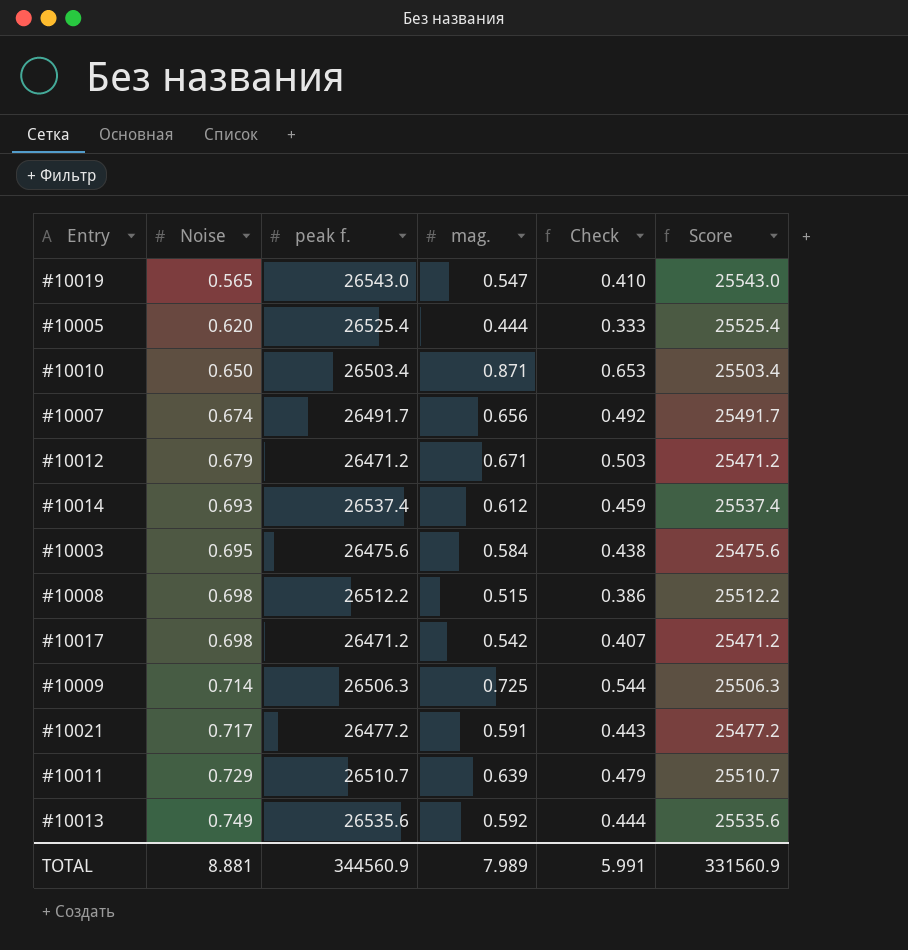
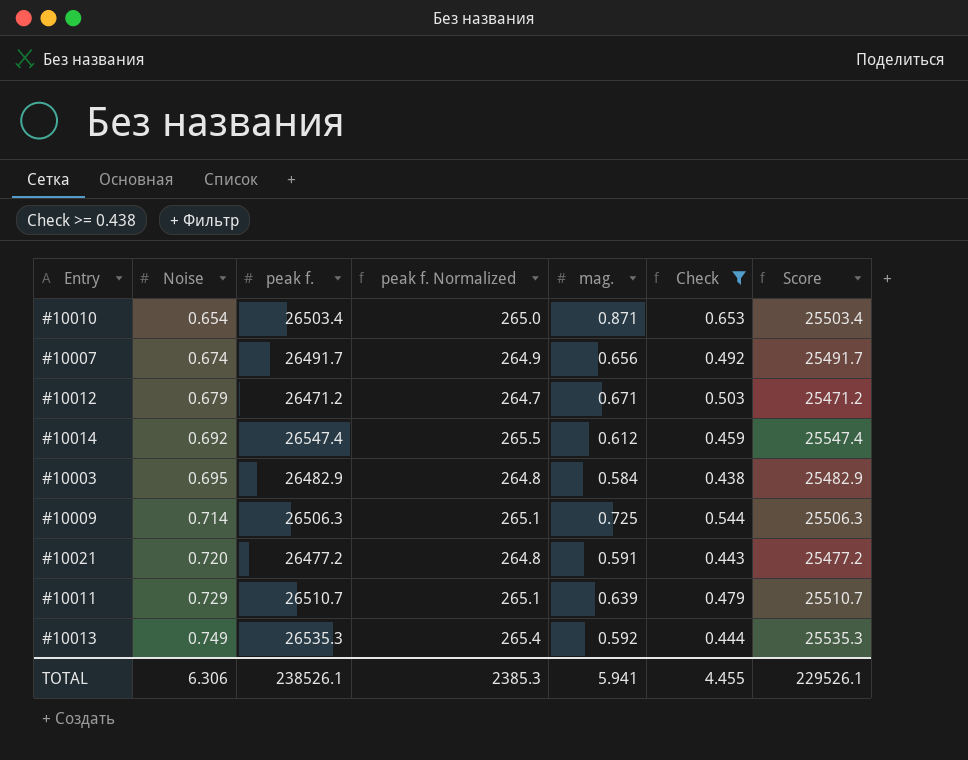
filter: none -> Check >= 0.438
column peak f. Normalized | formula: none -> [peak f.] * 0.01
#10010 | Noise: 0.650 -> 0.654
#10014 | Noise: 0.693 -> 0.692
#10014 | peak f.: 26537.4 -> 26547.4
#10014 | Score: 25537.4 -> 25547.4
#10003 | peak f.: 26475.6 -> 26482.9
#10003 | Score: 25475.6 -> 25482.9
#10021 | Noise: 0.717 -> 0.720
#10013 | peak f.: 26535.6 -> 26535.3
#10013 | Score: 25535.6 -> 25535.3
TOTAL | Noise: 8.881 -> 6.306
TOTAL | peak f.: 344560.9 -> 238526.1
TOTAL | mag.: 7.989 -> 5.941
TOTAL | Check: 5.991 -> 4.455
TOTAL | Score: 331560.9 -> 229526.1

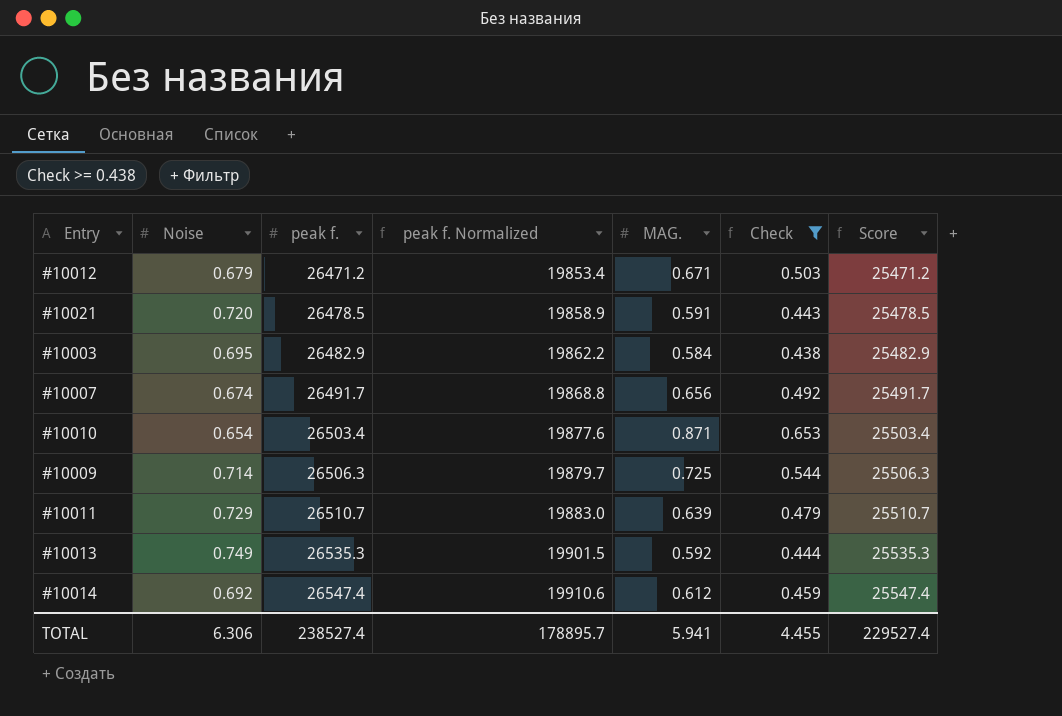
row order: Noise ascending -> peak f. ascending
column peak f. Normalized | formula: [peak f.] * 0.01 -> [peak f.] * 0.75
column name: mag. -> MAG.
#10021 | peak f.: 26477.2 -> 26478.5
#10021 | Score: 25477.2 -> 25478.5
TOTAL | peak f.: 238526.1 -> 238527.4
TOTAL | peak f. Normalized: 2385.3 -> 178895.7
TOTAL | Score: 229526.1 -> 229527.4

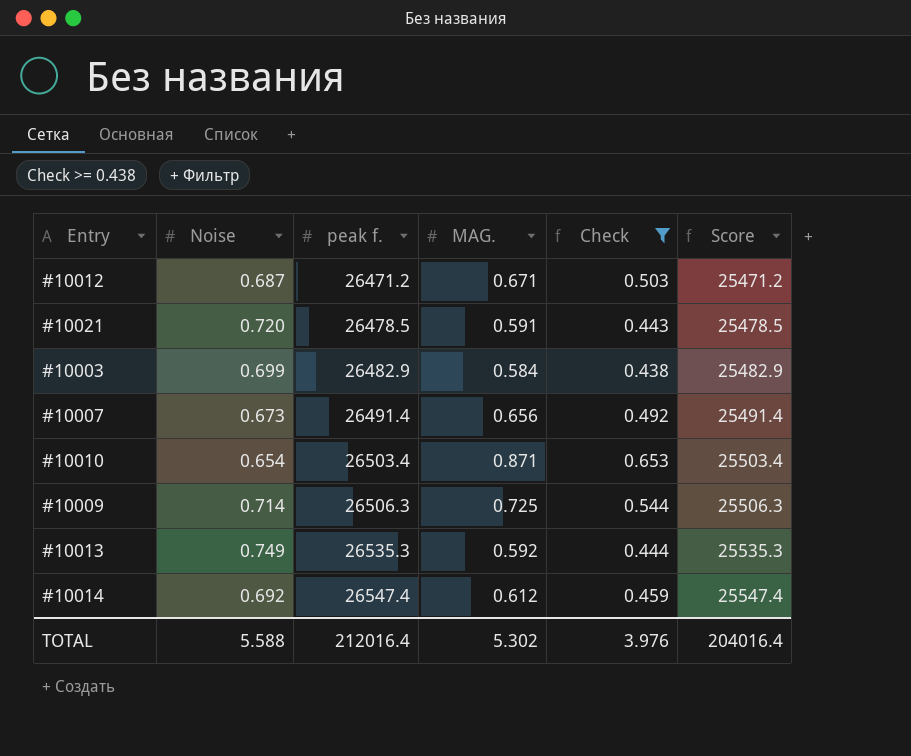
column peak f. Normalized | formula: [peak f.] * 0.75 -> none
row #10011: 0.729 | 26510.7 | 19883.0 | 0.639 | 0.479 | 25510.7 -> none
#10012 | Noise: 0.679 -> 0.687
#10003 | Noise: 0.695 -> 0.699
#10007 | Noise: 0.674 -> 0.673
#10007 | peak f.: 26491.7 -> 26491.4
#10007 | Score: 25491.7 -> 25491.4
TOTAL | Noise: 6.306 -> 5.588
TOTAL | peak f.: 238527.4 -> 212016.4
TOTAL | MAG.: 5.941 -> 5.302
TOTAL | Check: 4.455 -> 3.976
TOTAL | Score: 229527.4 -> 204016.4

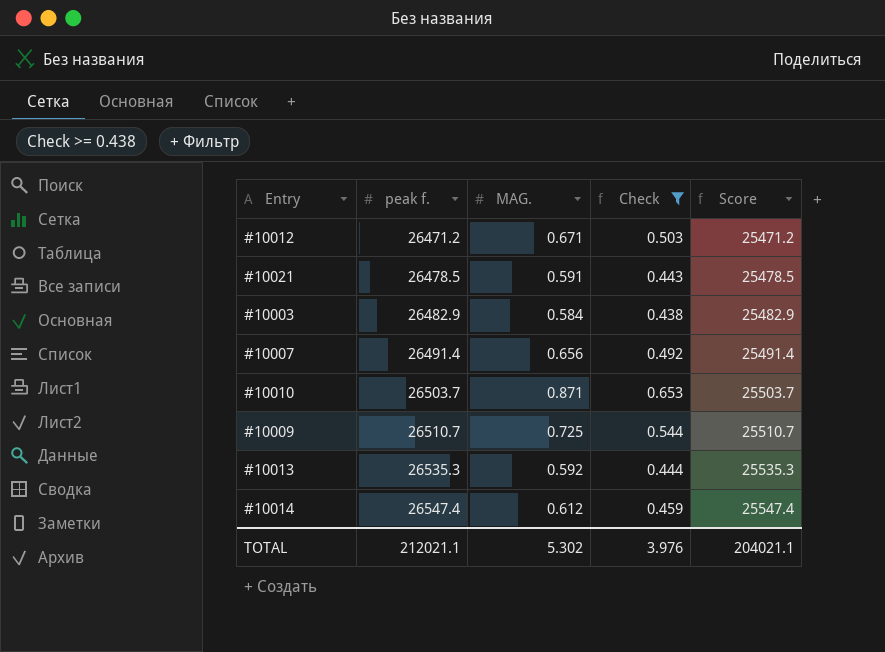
column Noise | position: 2 -> none
#10010 | peak f.: 26503.4 -> 26503.7
#10010 | Score: 25503.4 -> 25503.7
#10009 | peak f.: 26506.3 -> 26510.7
#10009 | Score: 25506.3 -> 25510.7
TOTAL | peak f.: 212016.4 -> 212021.1
TOTAL | Score: 204016.4 -> 204021.1

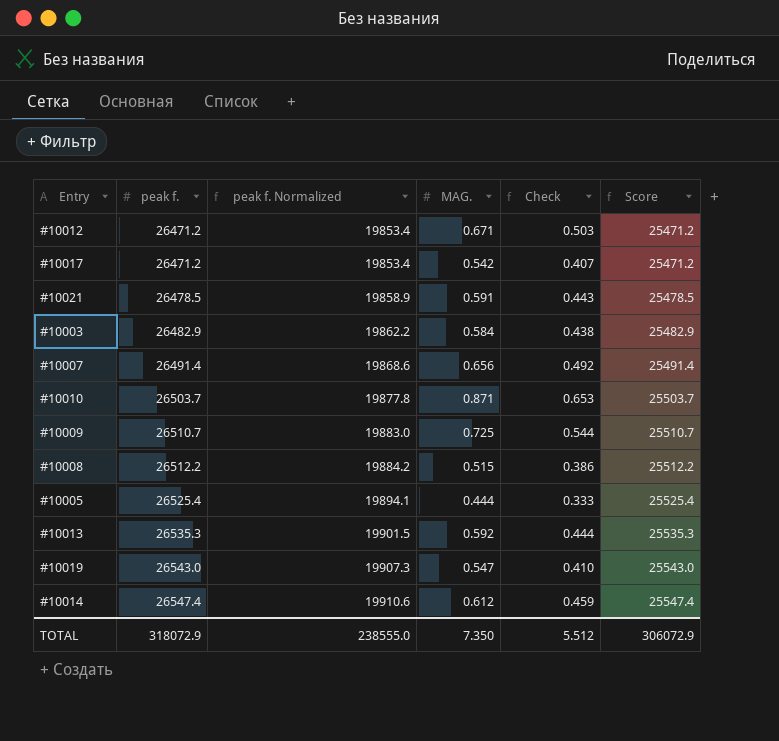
filter: Check >= 0.438 -> none
column peak f. Normalized | formula: none -> [peak f.] * 0.75
TOTAL | peak f.: 212021.1 -> 318072.9
TOTAL | MAG.: 5.302 -> 7.350
TOTAL | Check: 3.976 -> 5.512
TOTAL | Score: 204021.1 -> 306072.9

